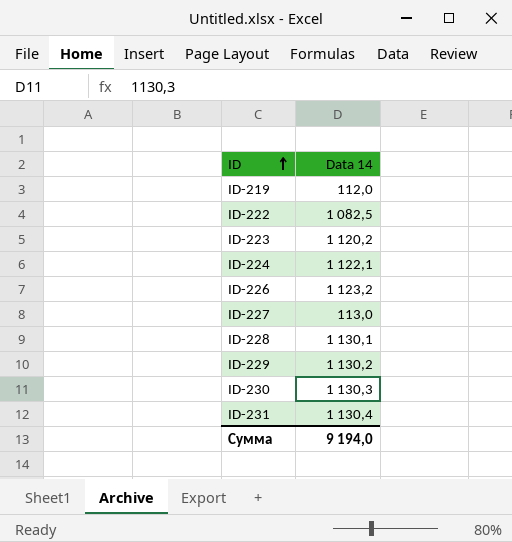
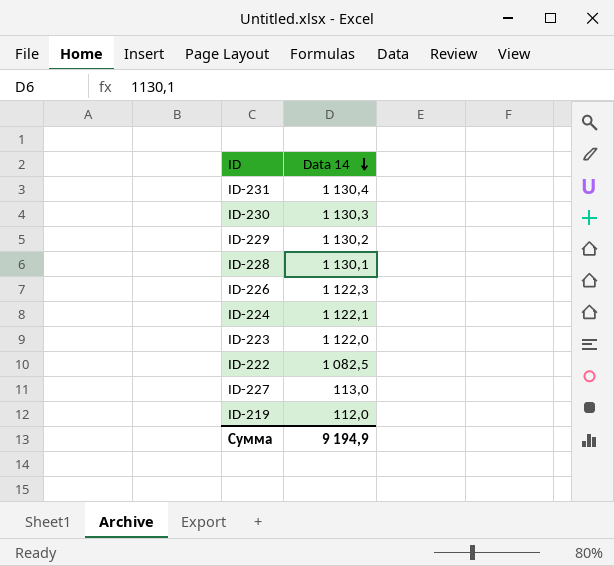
row order: ID ascending -> Data 14 descending
ID-226 | Data 14: 1 123,2 -> 1 122,3
ID-223 | Data 14: 1 120,2 -> 1 122,0
Сумма | Data 14: 9 194,0 -> 9 194,9

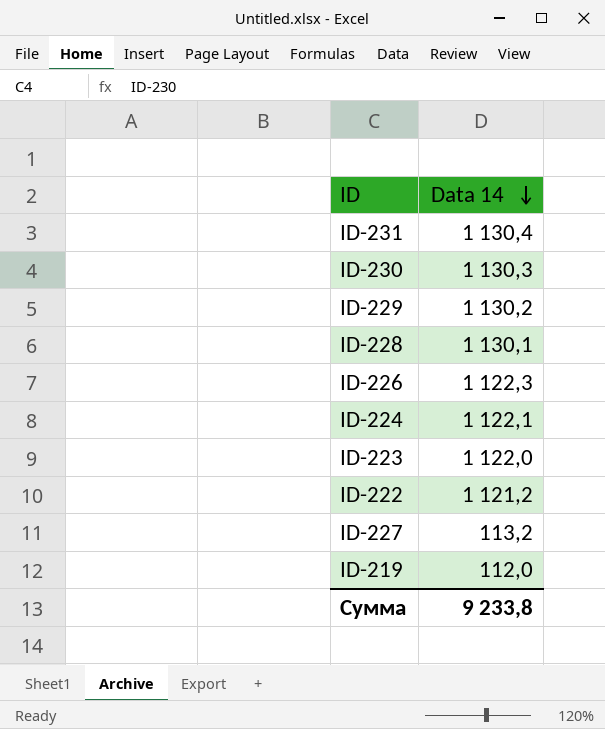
ID-222 | Data 14: 1 082,5 -> 1 121,2
ID-227 | Data 14: 113,0 -> 113,2
Сумма | Data 14: 9 194,9 -> 9 233,8

